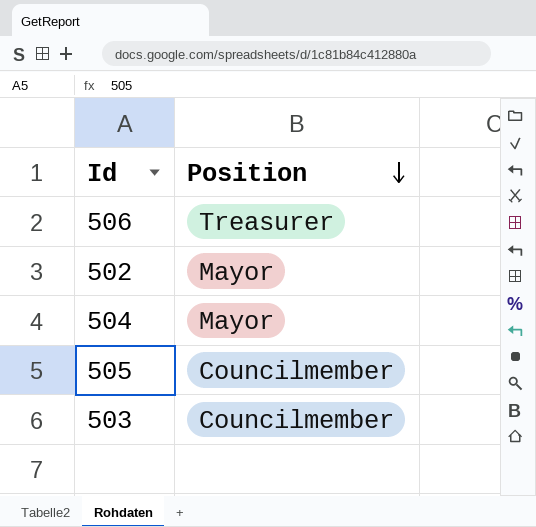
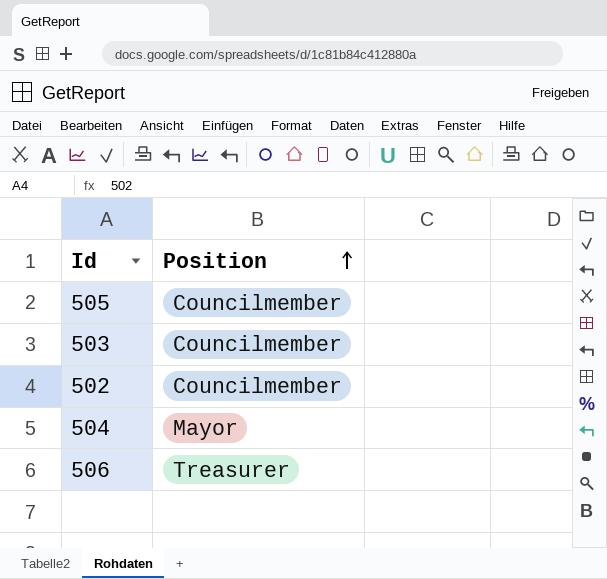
row order: Position descending -> Position ascending
502 | Position: Mayor -> Councilmember

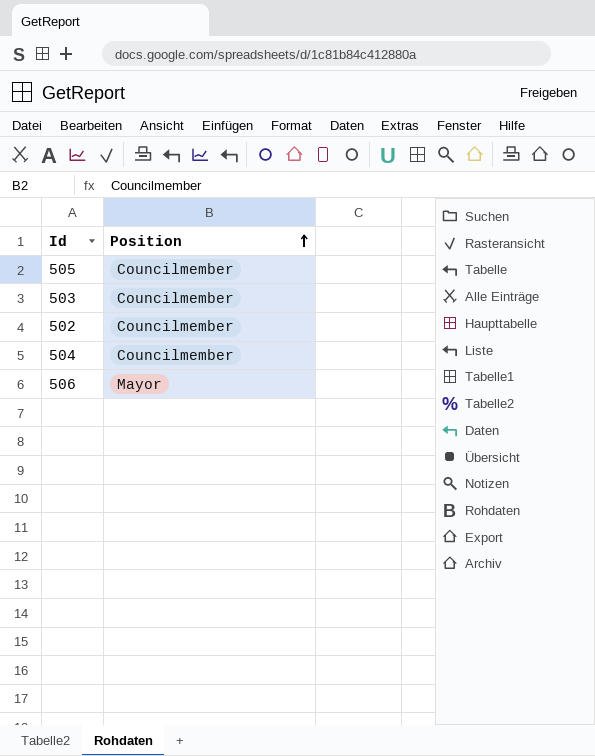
504 | Position: Mayor -> Councilmember
506 | Position: Treasurer -> Mayor

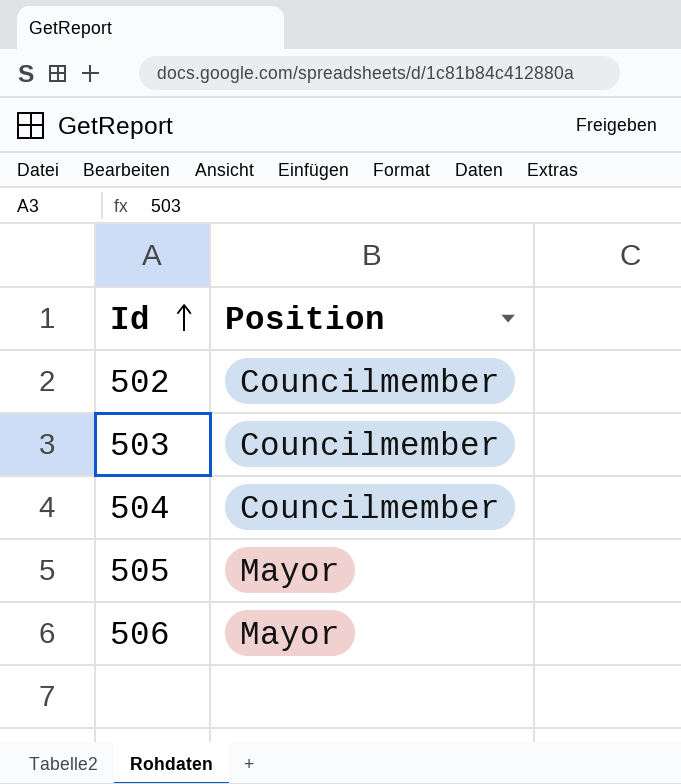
row order: Position ascending -> Id ascending
505 | Position: Councilmember -> Mayor

